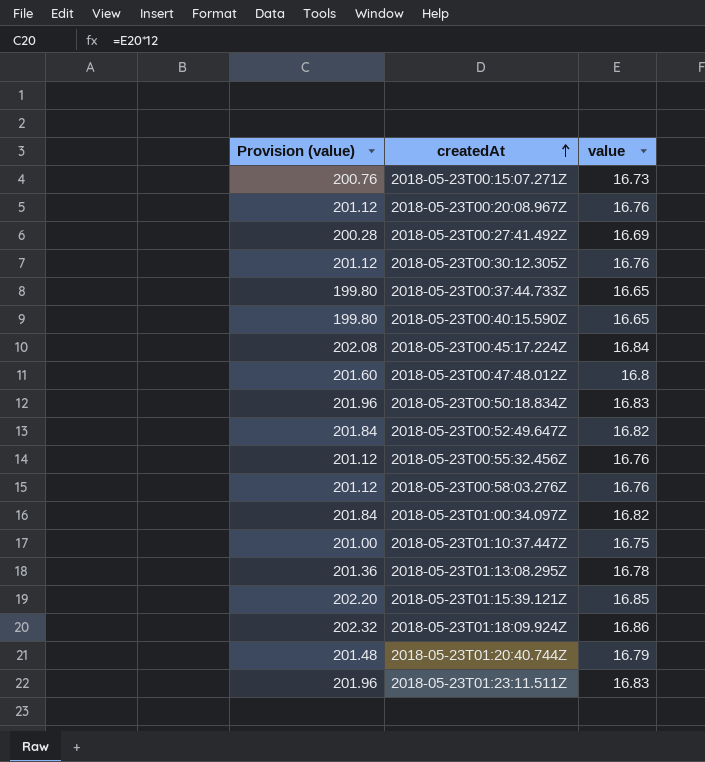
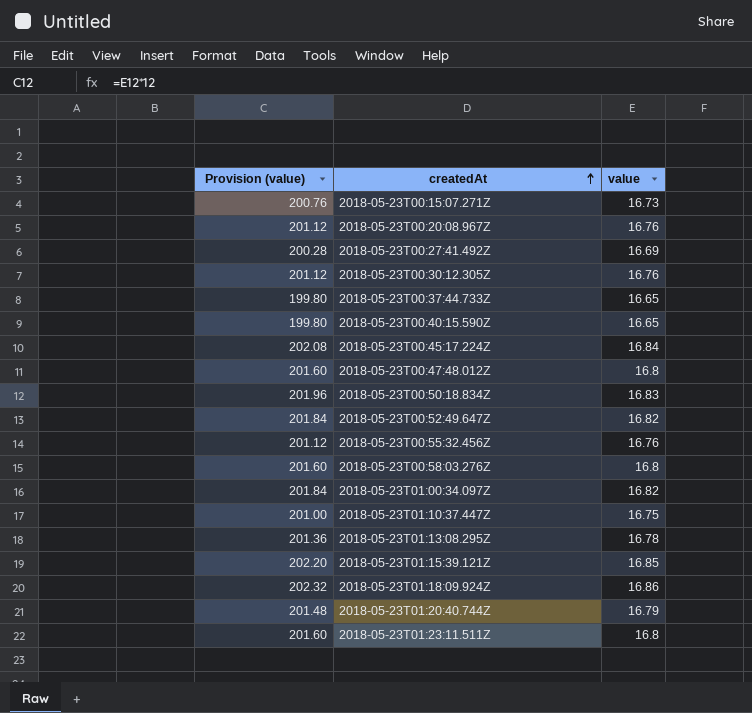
2018-05-23T00:58:03.276Z | Provision (value): 201.12 -> 201.60
2018-05-23T00:58:03.276Z | value: 16.76 -> 16.8
2018-05-23T01:23:11.511Z | Provision (value): 201.96 -> 201.60
2018-05-23T01:23:11.511Z | value: 16.83 -> 16.8

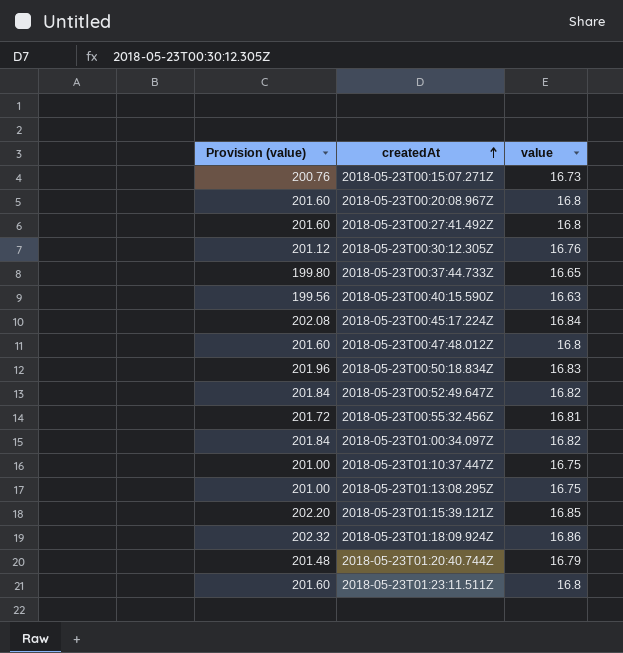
row 2018-05-23T00:58:03.276Z: 201.60 | 16.8 -> none
2018-05-23T00:20:08.967Z | Provision (value): 201.12 -> 201.60
2018-05-23T00:20:08.967Z | value: 16.76 -> 16.8
2018-05-23T00:27:41.492Z | Provision (value): 200.28 -> 201.60
2018-05-23T00:27:41.492Z | value: 16.69 -> 16.8
2018-05-23T00:40:15.590Z | Provision (value): 199.80 -> 199.56
2018-05-23T00:40:15.590Z | value: 16.65 -> 16.63
2018-05-23T00:55:32.456Z | Provision (value): 201.12 -> 201.72
2018-05-23T00:55:32.456Z | value: 16.76 -> 16.81
2018-05-23T01:13:08.295Z | Provision (value): 201.36 -> 201.00
2018-05-23T01:13:08.295Z | value: 16.78 -> 16.75

